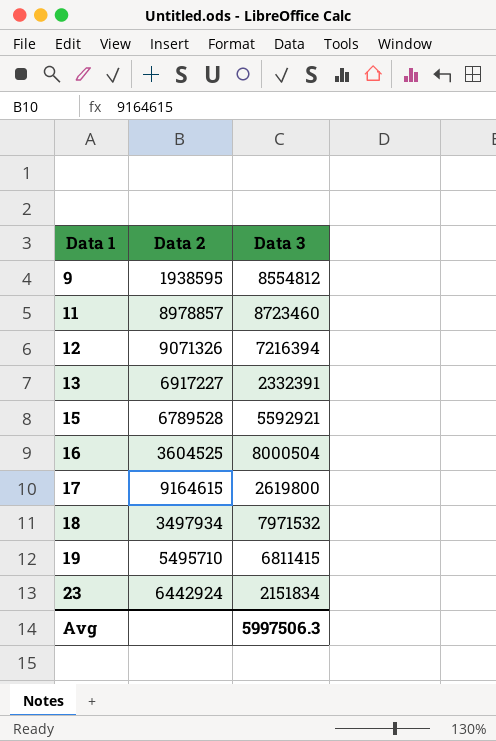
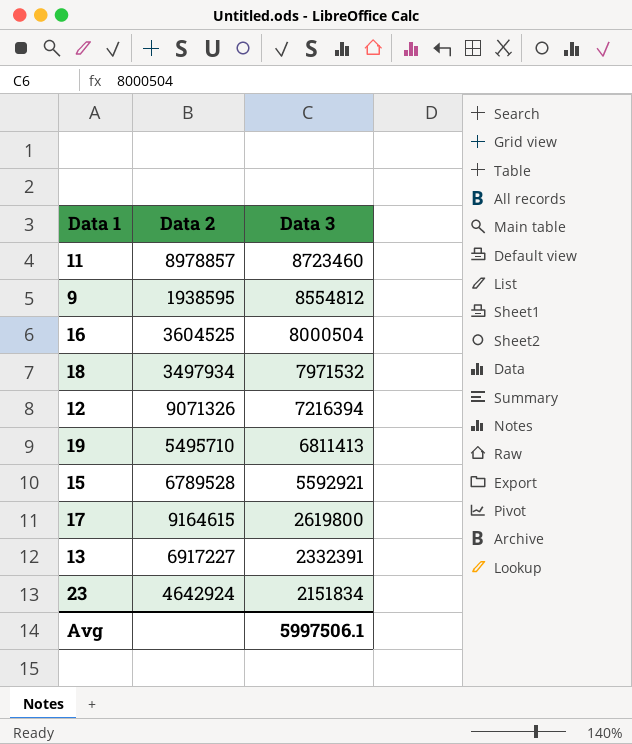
row order: Data 1 ascending -> Data 3 descending
19 | Data 3: 6811415 -> 6811413
23 | Data 2: 6442924 -> 4642924
Avg | Data 3: 5997506.3 -> 5997506.1

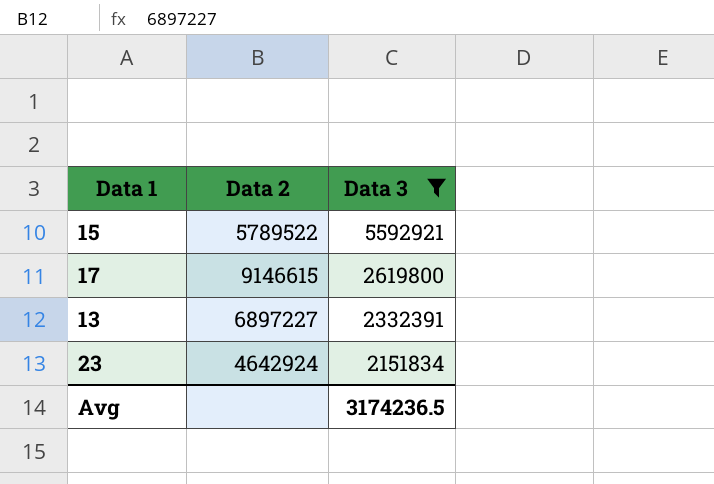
filter: none -> Data 3 <= 5592921
15 | Data 2: 6789528 -> 5789522
17 | Data 2: 9164615 -> 9146615
13 | Data 2: 6917227 -> 6897227
Avg | Data 3: 5997506.1 -> 3174236.5

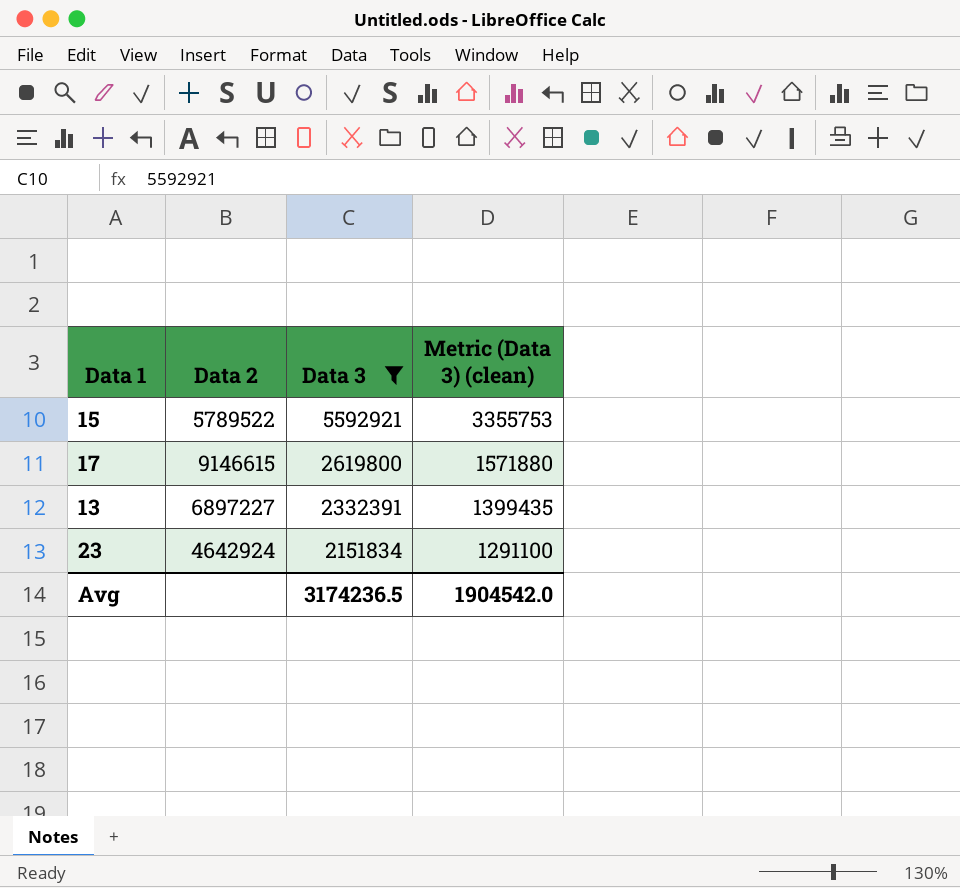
column Metric (Data 3) (clean) | formula: none -> [Data 3] * 0.6

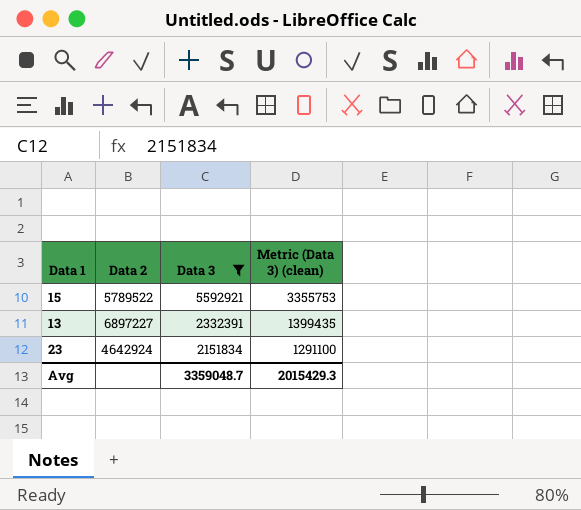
row 17: 9146615 | 2619800 | 1571880 -> none
Avg | Data 3: 3174236.5 -> 3359048.7
Avg | Metric (Data 3) (clean): 1904542.0 -> 2015429.3

